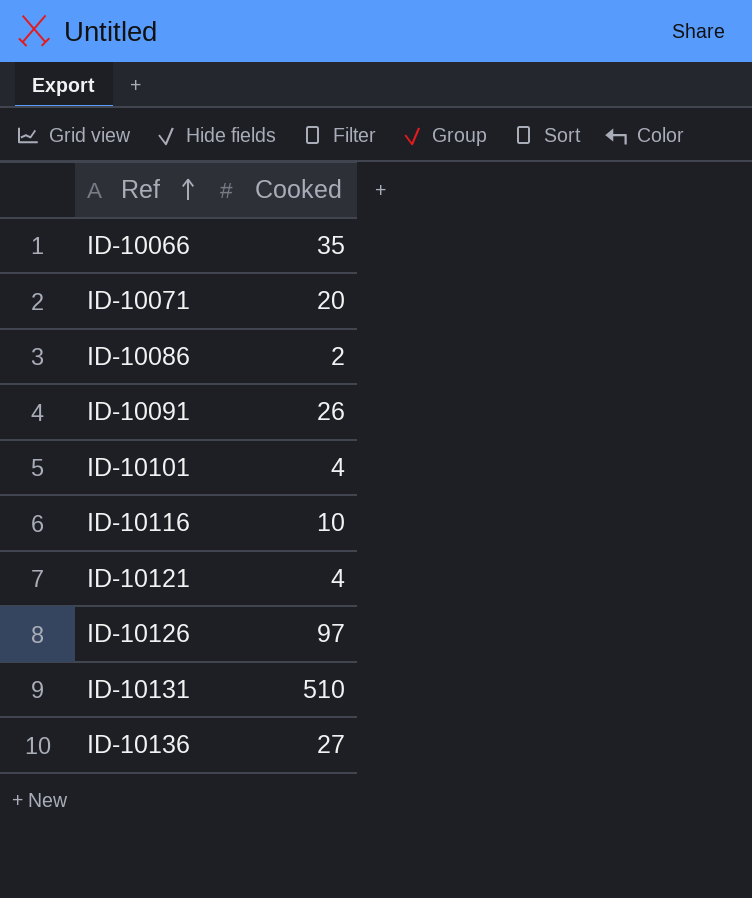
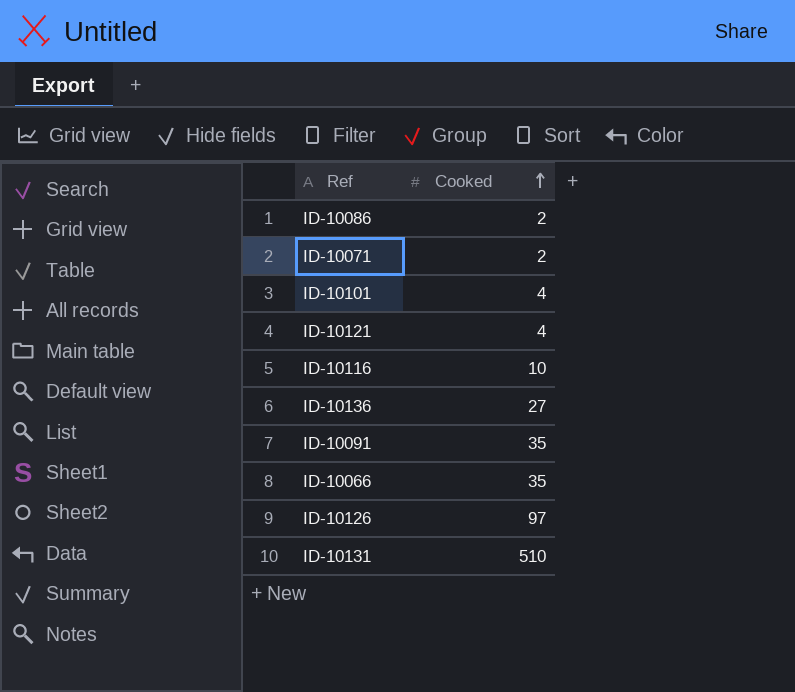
row order: Ref ascending -> Cooked ascending
ID-10071 | Cooked: 20 -> 2
ID-10091 | Cooked: 26 -> 35

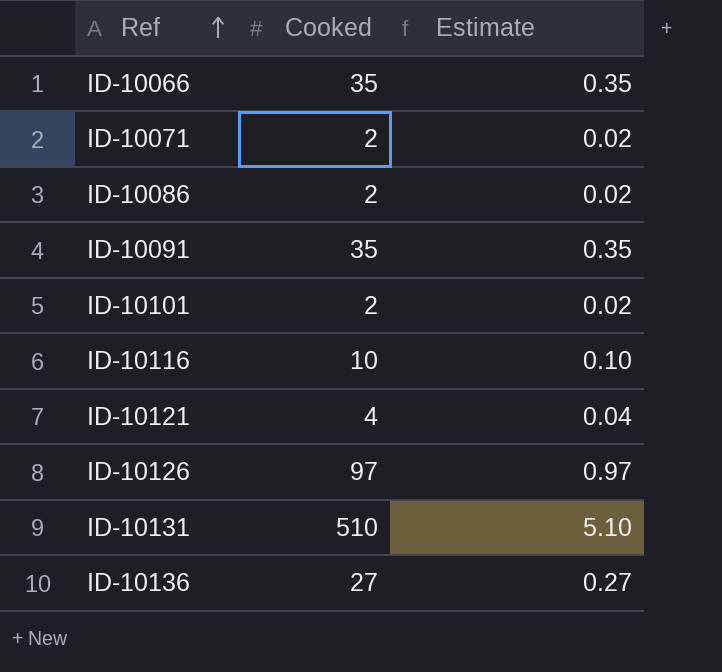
row order: Cooked ascending -> Ref ascending
column Estimate | formula: none -> [Cooked] * 0.01
ID-10101 | Cooked: 4 -> 2

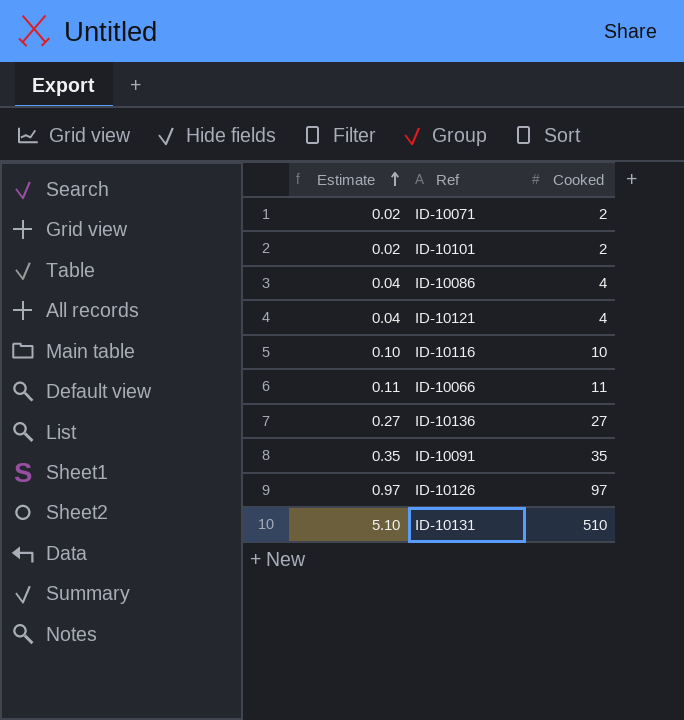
row order: Ref ascending -> Estimate ascending
column Estimate | position: 3 -> 1
ID-10086 | Estimate: 0.02 -> 0.04
ID-10086 | Cooked: 2 -> 4
ID-10066 | Estimate: 0.35 -> 0.11
ID-10066 | Cooked: 35 -> 11

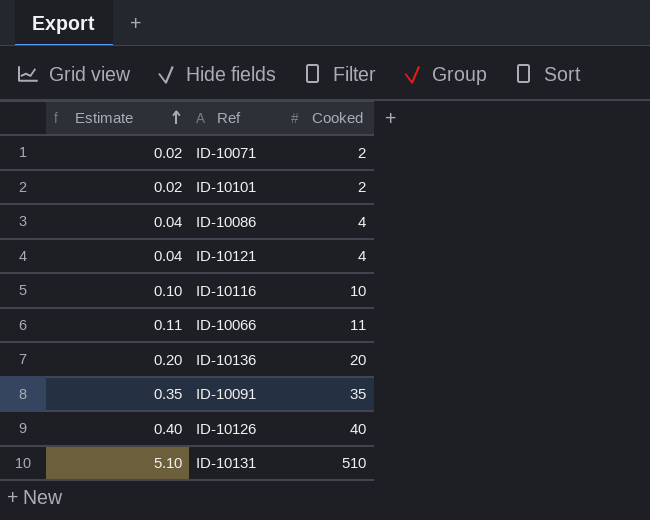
ID-10136 | Estimate: 0.27 -> 0.20
ID-10136 | Cooked: 27 -> 20
ID-10126 | Estimate: 0.97 -> 0.40
ID-10126 | Cooked: 97 -> 40

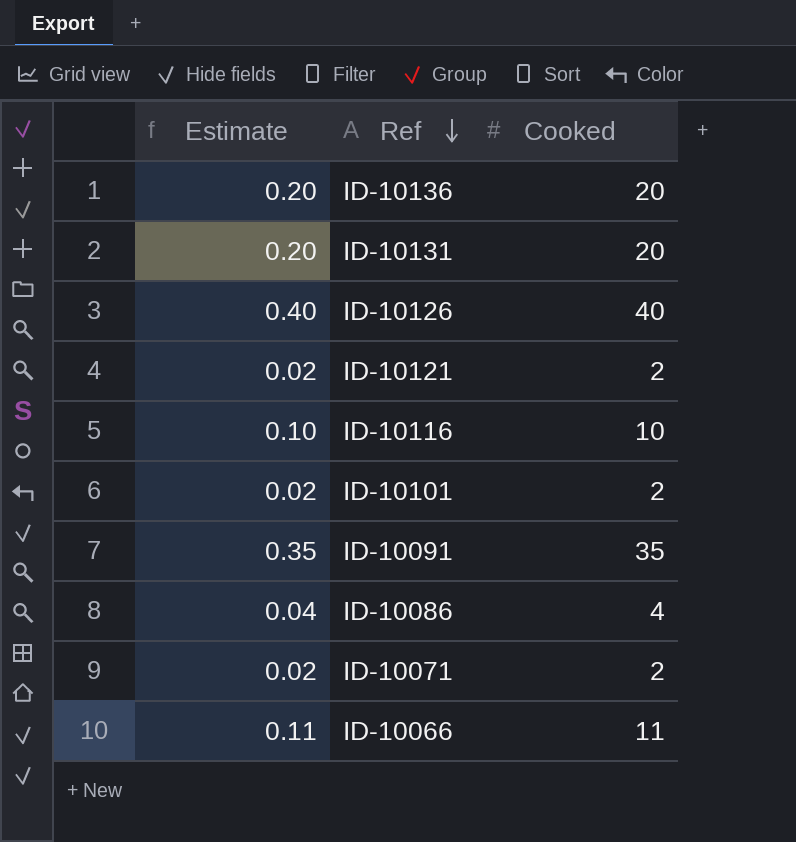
row order: Estimate ascending -> Ref descending
ID-10131 | Estimate: 5.10 -> 0.20
ID-10131 | Cooked: 510 -> 20
ID-10121 | Estimate: 0.04 -> 0.02
ID-10121 | Cooked: 4 -> 2

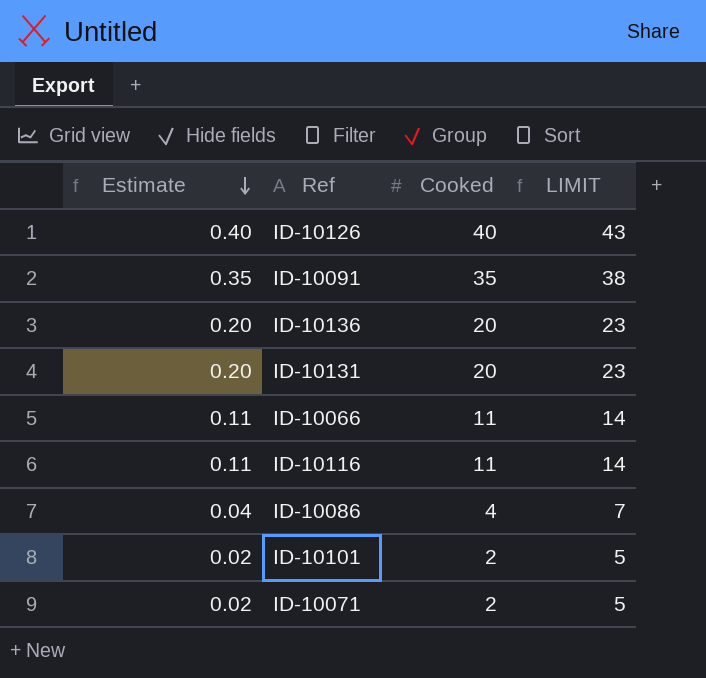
row order: Ref descending -> Estimate descending
column LIMIT | formula: none -> [Cooked] + 3
row ID-10121: 0.02 | 2 -> none
ID-10116 | Estimate: 0.10 -> 0.11
ID-10116 | Cooked: 10 -> 11

